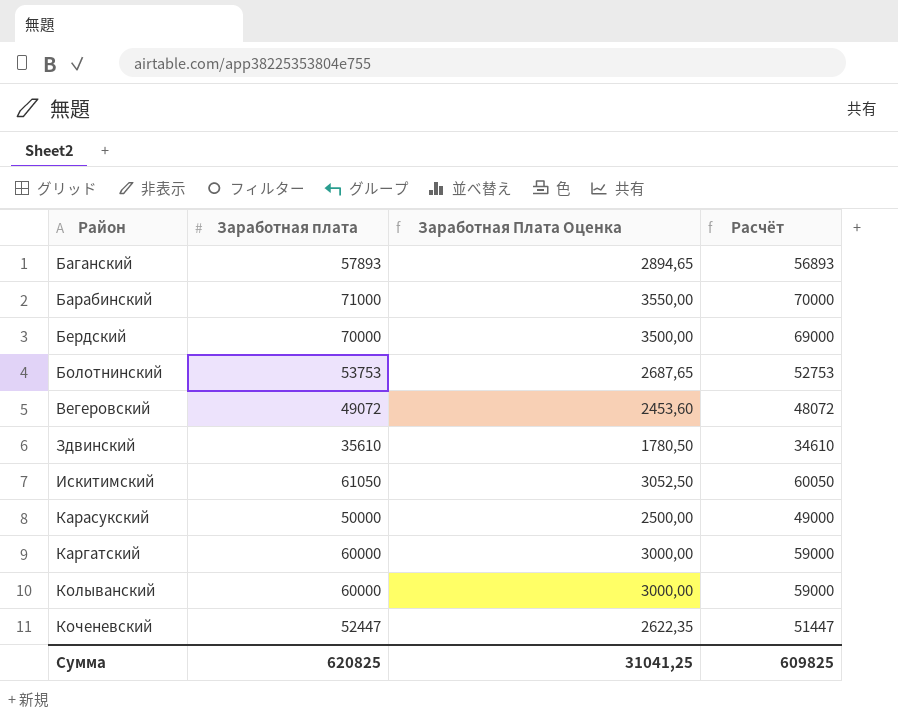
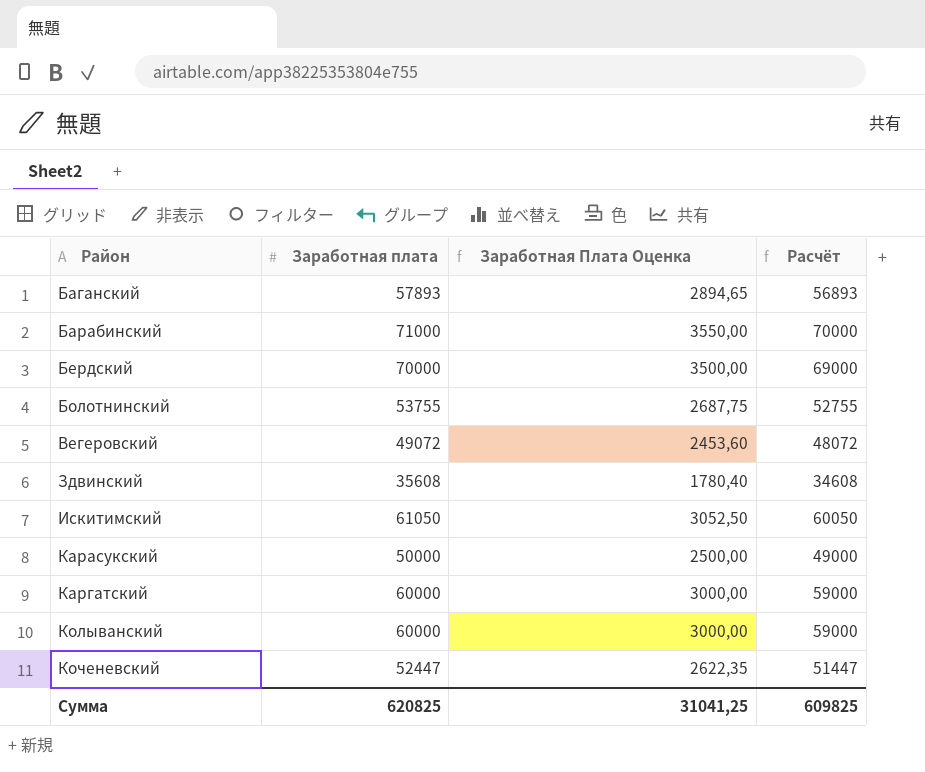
Болотнинский | Заработная плата: 53753 -> 53755
Болотнинский | Заработная Плата Оценка: 2687,65 -> 2687,75
Болотнинский | Расчёт: 52753 -> 52755
Здвинский | Заработная плата: 35610 -> 35608
Здвинский | Заработная Плата Оценка: 1780,50 -> 1780,40
Здвинский | Расчёт: 34610 -> 34608

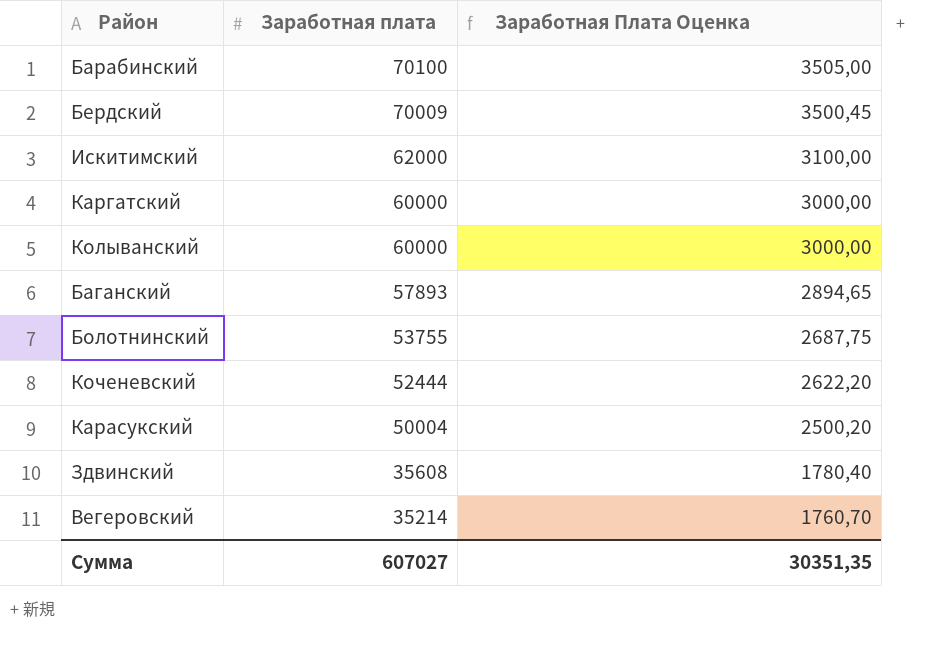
row order: Район ascending -> Заработная плата descending
column Расчёт | formula: [Заработная плата] - 1000 -> none
Барабинский | Заработная плата: 71000 -> 70100
Барабинский | Заработная Плата Оценка: 3550,00 -> 3505,00
Бердский | Заработная плата: 70000 -> 70009
Бердский | Заработная Плата Оценка: 3500,00 -> 3500,45
Искитимский | Заработная плата: 61050 -> 62000
Искитимский | Заработная Плата Оценка: 3052,50 -> 3100,00
Коченевский | Заработная плата: 52447 -> 52444
Коченевский | Заработная Плата Оценка: 2622,35 -> 2622,20
Карасукский | Заработная плата: 50000 -> 50004
Карасукский | Заработная Плата Оценка: 2500,00 -> 2500,20
Вегеровский | Заработная плата: 49072 -> 35214
Вегеровский | Заработная Плата Оценка: 2453,60 -> 1760,70
Сумма | Заработная плата: 620825 -> 607027
Сумма | Заработная Плата Оценка: 31041,25 -> 30351,35

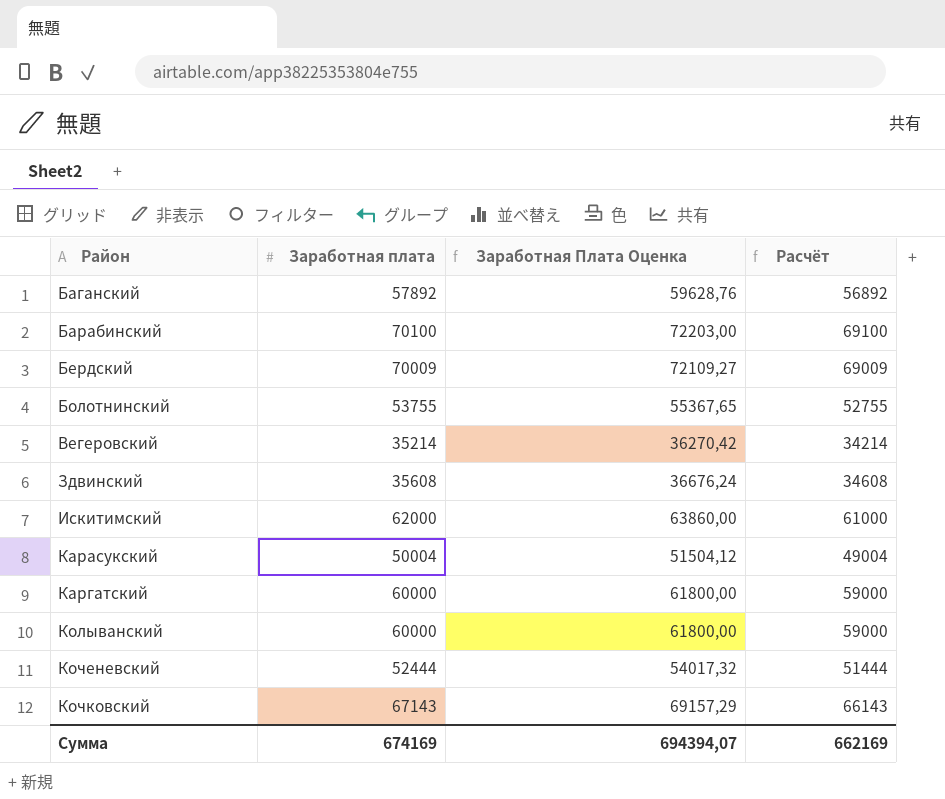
row order: Заработная плата descending -> Район ascending
column Заработная Плата Оценка | formula: [Заработная плата] * 0,05 -> [Заработная плата] * 1,03
column Расчёт | formula: none -> [Заработная плата] - 1000
Баганский | Заработная плата: 57893 -> 57892
row Кочковский: none -> 67143 | 69157,29 | 66143
Сумма | Заработная плата: 607027 -> 674169
Сумма | Заработная Плата Оценка: 30351,35 -> 694394,07

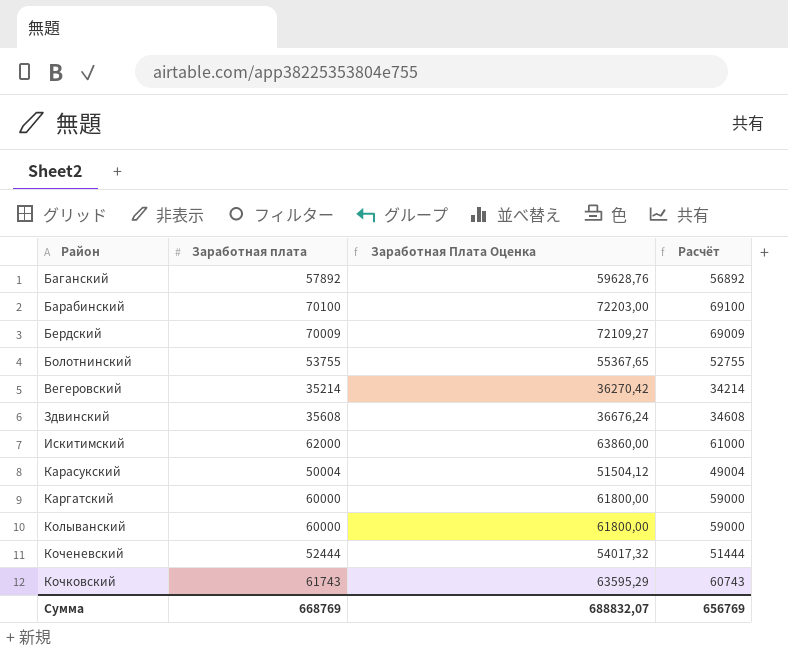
Кочковский | Заработная плата: 67143 -> 61743
Кочковский | Заработная Плата Оценка: 69157,29 -> 63595,29
Кочковский | Расчёт: 66143 -> 60743
Сумма | Заработная плата: 674169 -> 668769
Сумма | Заработная Плата Оценка: 694394,07 -> 688832,07
Сумма | Расчёт: 662169 -> 656769

